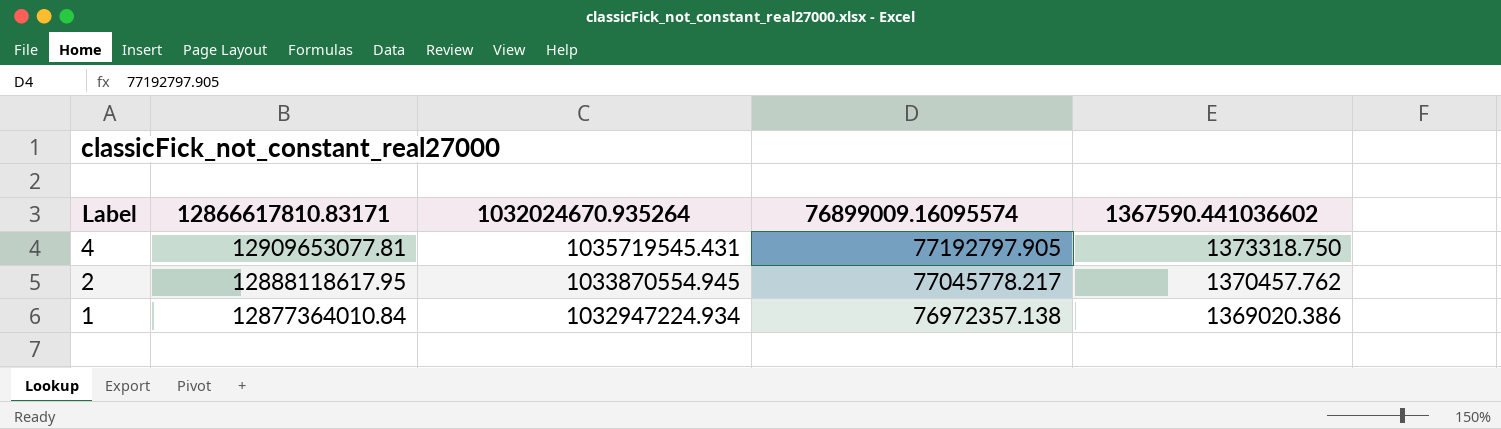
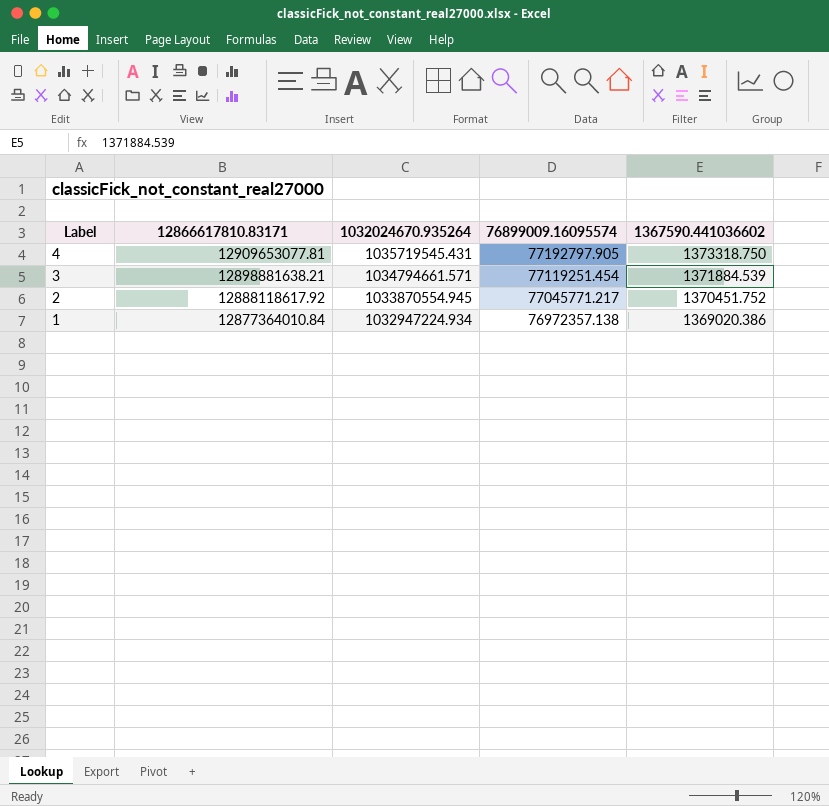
row 3: none -> 12898881638.21 | 1034794661.571 | 77119251.454 | 1371884.539
2 | 12866617810.83171: 12888118617.95 -> 12888118617.92
2 | 76899009.16095574: 77045778.217 -> 77045771.217
2 | 1367590.441036602: 1370457.762 -> 1370451.752

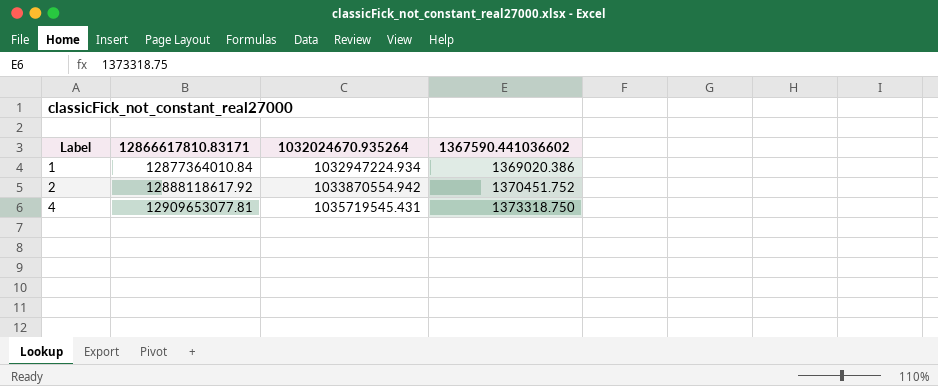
row order: Label descending -> Label ascending
column 76899009.16095574 | position: 4 -> none
row 3: 12898881638.21 | 1034794661.571 | 77119251.454 | 1371884.539 -> none
2 | 1032024670.935264: 1033870554.945 -> 1033870554.942

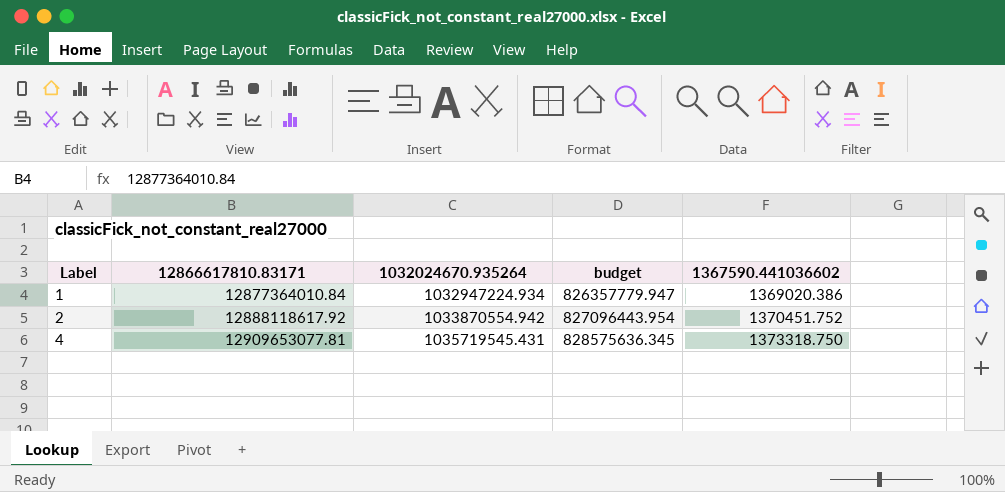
column budget | formula: none -> [1032024670.935264] * 0.8

